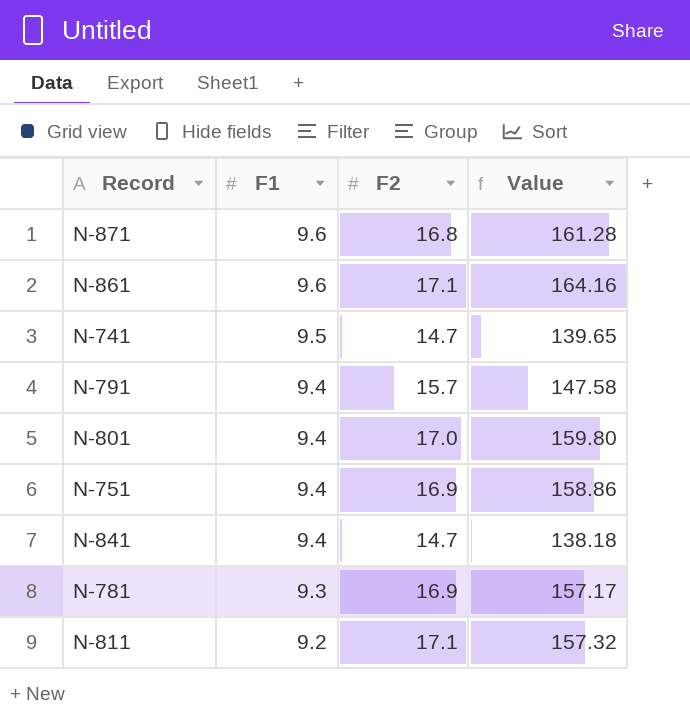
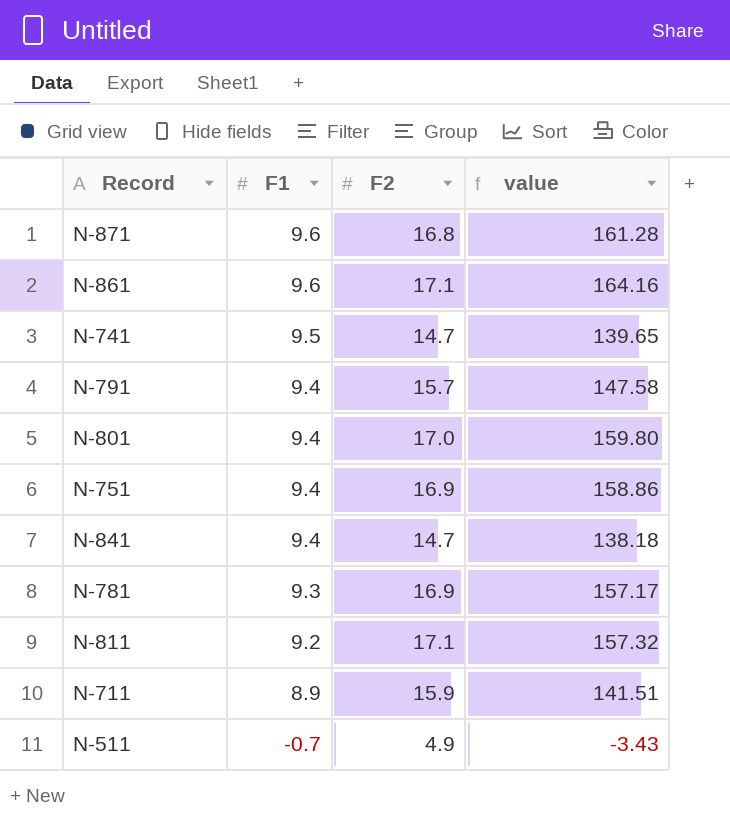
column name: Value -> value
row N-711: none -> 8.9 | 15.9 | 141.51
row N-511: none -> -0.7 | 4.9 | -3.43

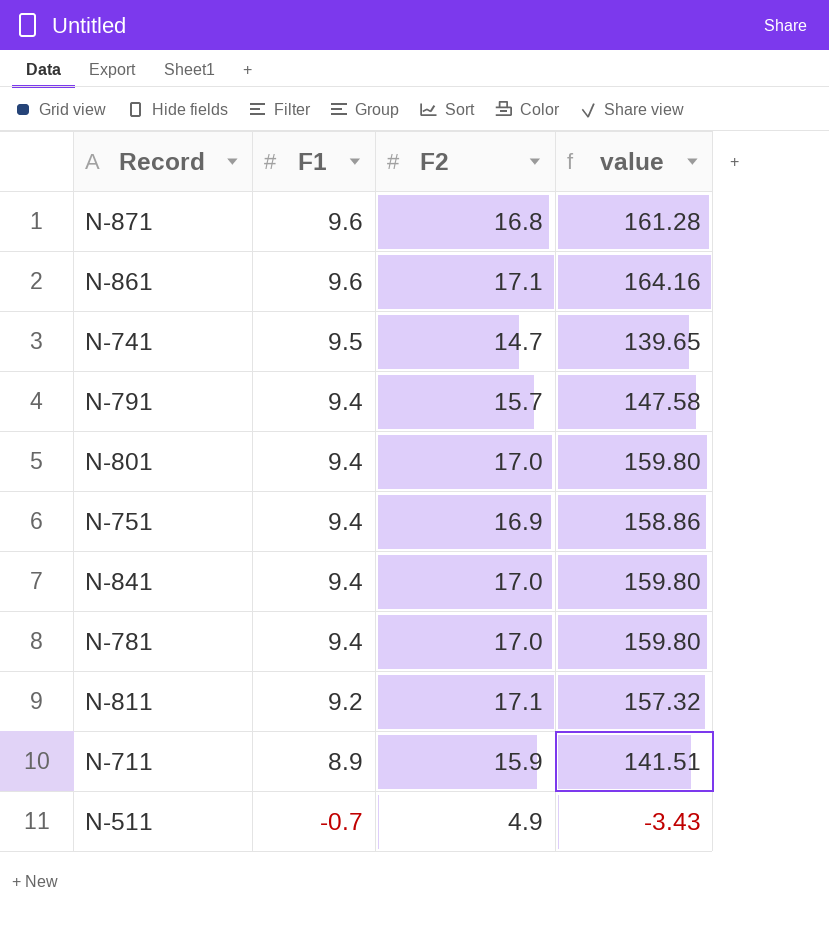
N-841 | F2: 14.7 -> 17.0
N-841 | value: 138.18 -> 159.80
N-781 | F1: 9.3 -> 9.4
N-781 | F2: 16.9 -> 17.0
N-781 | value: 157.17 -> 159.80

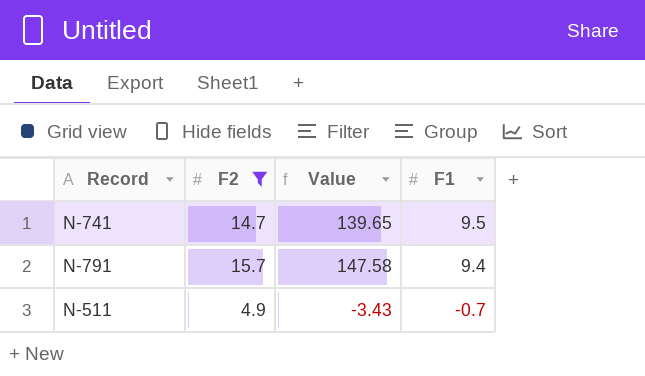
filter: none -> F2 <= 15.7
column name: value -> Value
column F1 | position: 2 -> 4

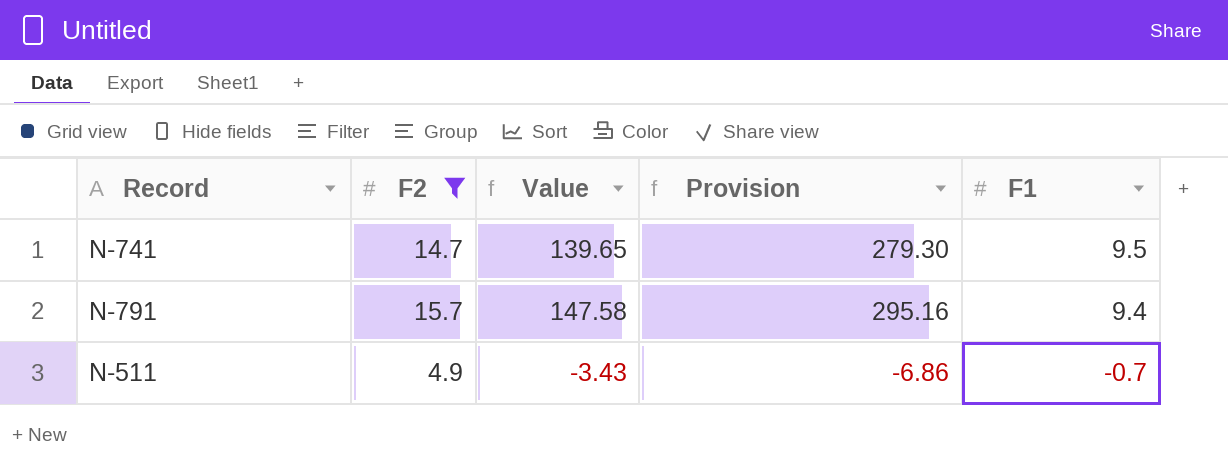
column Provision | formula: none -> [Value] * 2

